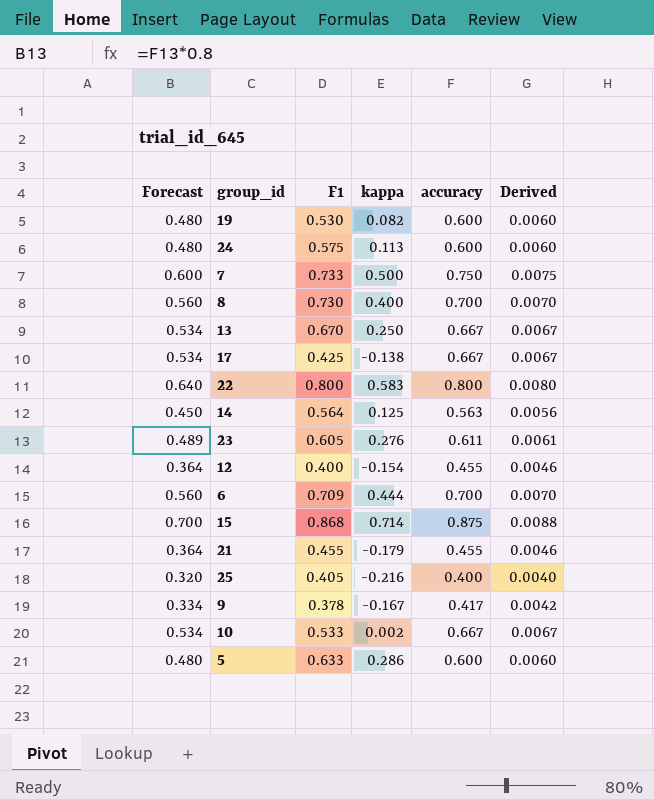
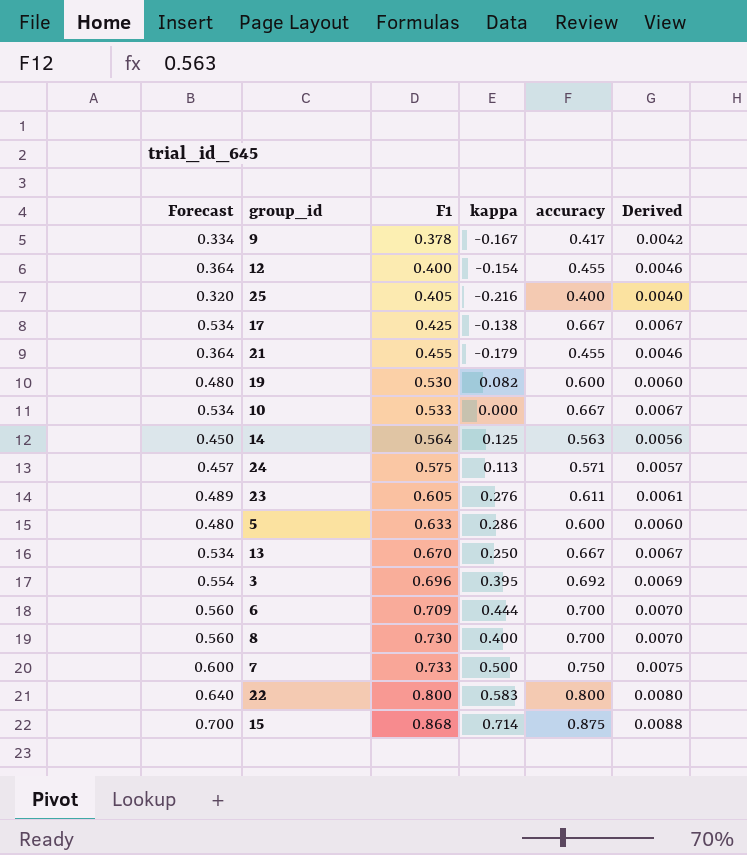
row order: none -> F1 ascending
10 | kappa: 0.002 -> 0.000
24 | Forecast: 0.480 -> 0.457
24 | accuracy: 0.600 -> 0.571
24 | Derived: 0.0060 -> 0.0057
row 3: none -> 0.554 | 0.696 | 0.395 | 0.692 | 0.0069

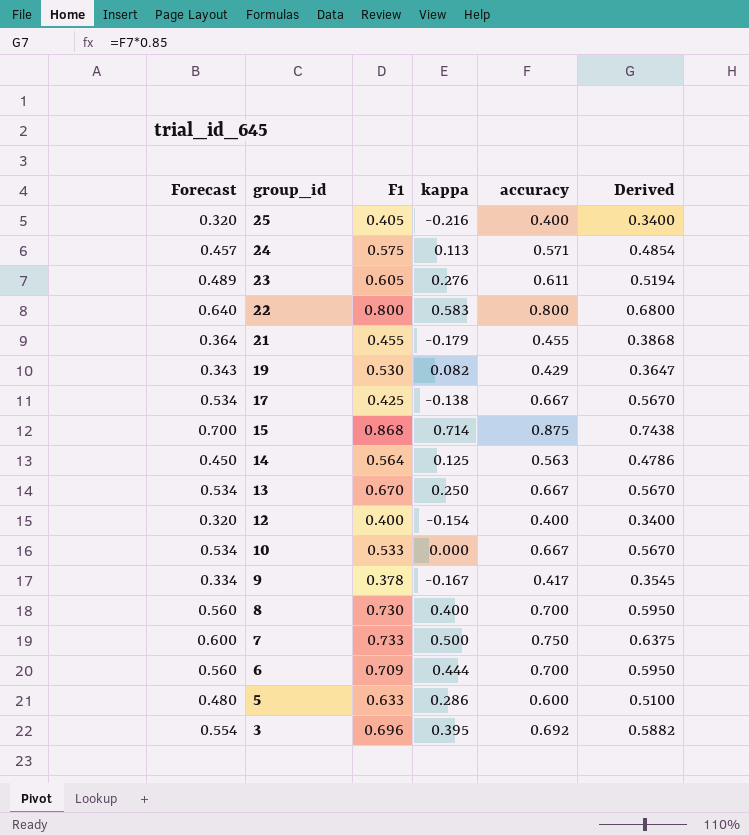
row order: F1 ascending -> group_id descending
column Derived | formula: [accuracy] * 0.01 -> [accuracy] * 0.85
19 | Forecast: 0.480 -> 0.343
19 | accuracy: 0.600 -> 0.429
12 | Forecast: 0.364 -> 0.320
12 | accuracy: 0.455 -> 0.400

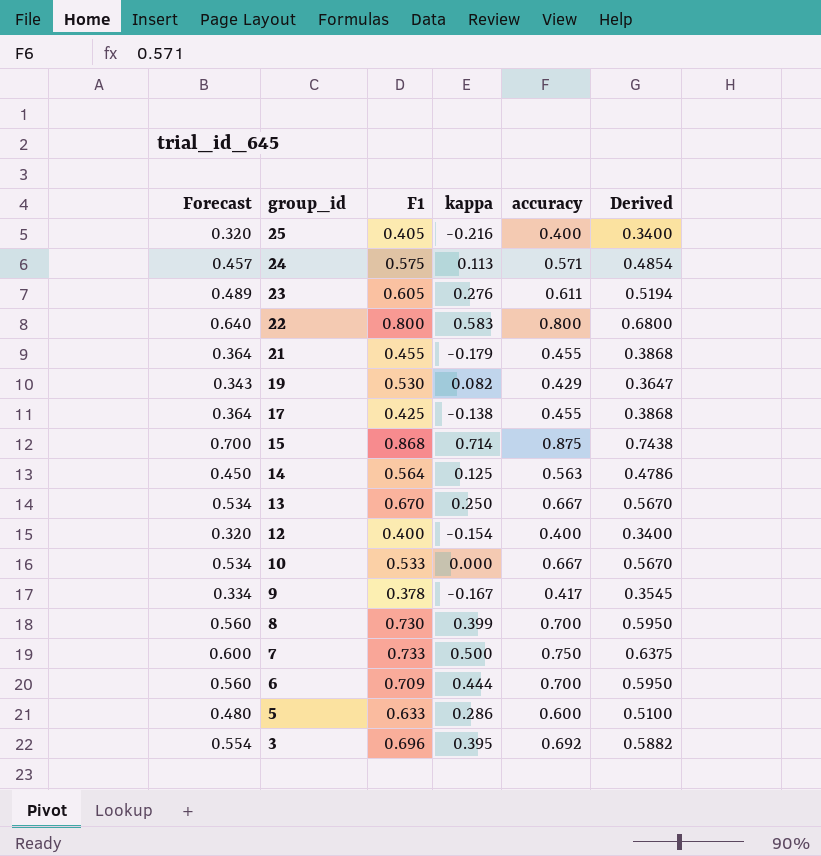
17 | Forecast: 0.534 -> 0.364
17 | accuracy: 0.667 -> 0.455
17 | Derived: 0.5670 -> 0.3868
8 | kappa: 0.400 -> 0.399

